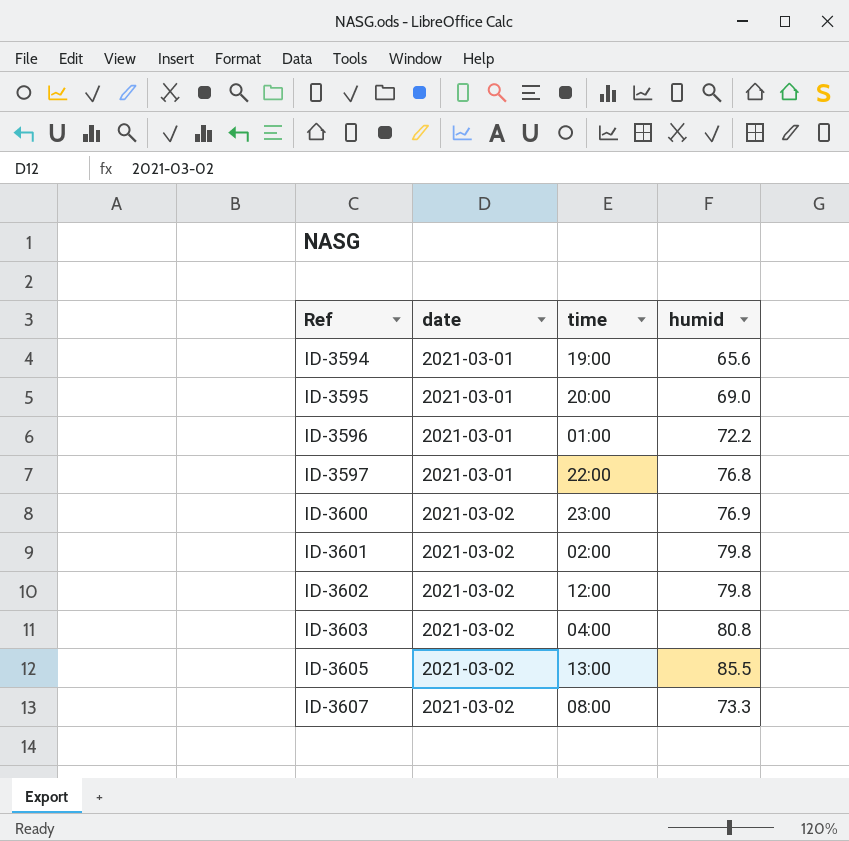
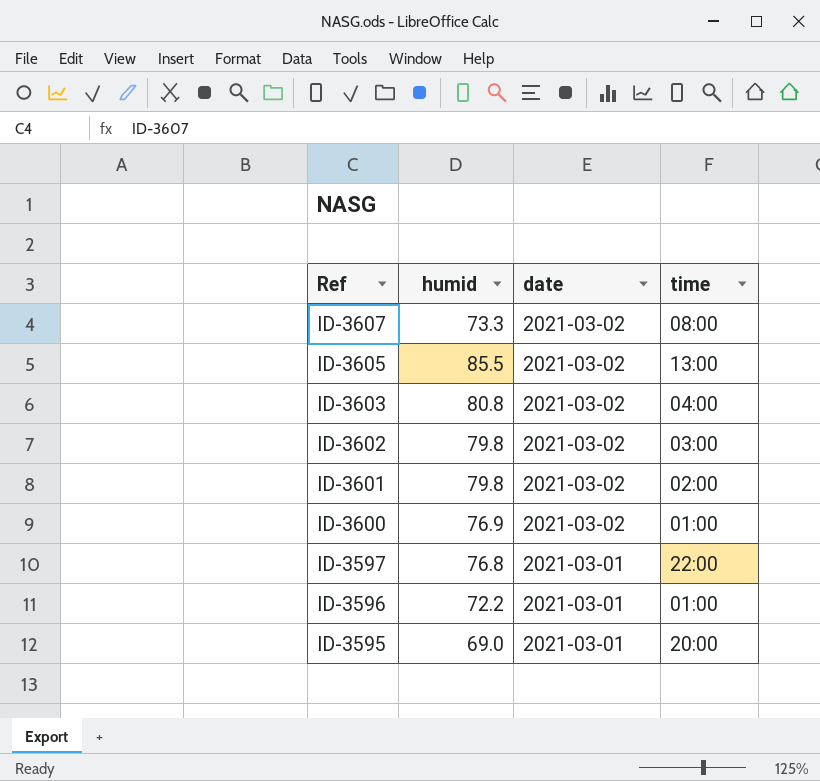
row order: Ref ascending -> Ref descending
column humid | position: 4 -> 2
row ID-3594: 2021-03-01 | 19:00 | 65.6 -> none
ID-3602 | time: 12:00 -> 03:00
ID-3600 | time: 23:00 -> 01:00

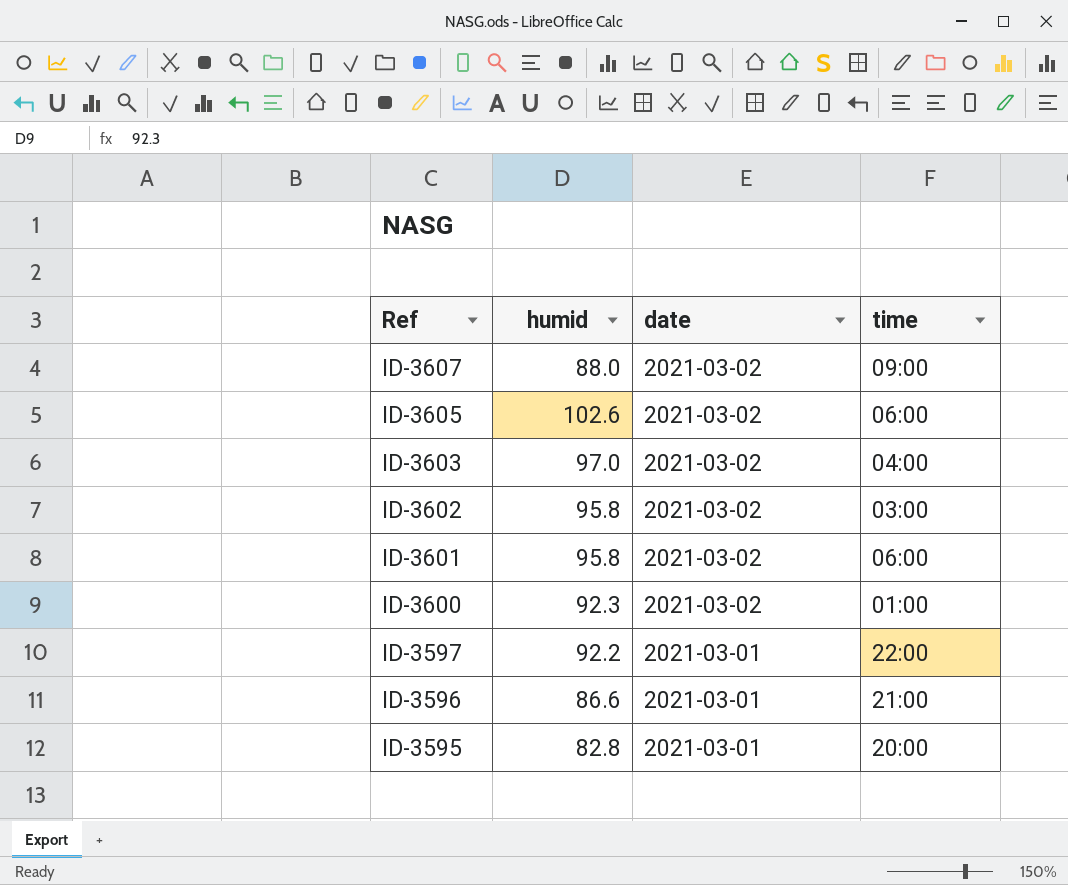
ID-3607 | humid: 73.3 -> 88.0
ID-3607 | time: 08:00 -> 09:00
ID-3605 | humid: 85.5 -> 102.6
ID-3605 | time: 13:00 -> 06:00
ID-3603 | humid: 80.8 -> 97.0
ID-3602 | humid: 79.8 -> 95.8
ID-3601 | humid: 79.8 -> 95.8
ID-3601 | time: 02:00 -> 06:00
ID-3600 | humid: 76.9 -> 92.3
ID-3597 | humid: 76.8 -> 92.2
ID-3596 | humid: 72.2 -> 86.6
ID-3596 | time: 01:00 -> 21:00
ID-3595 | humid: 69.0 -> 82.8

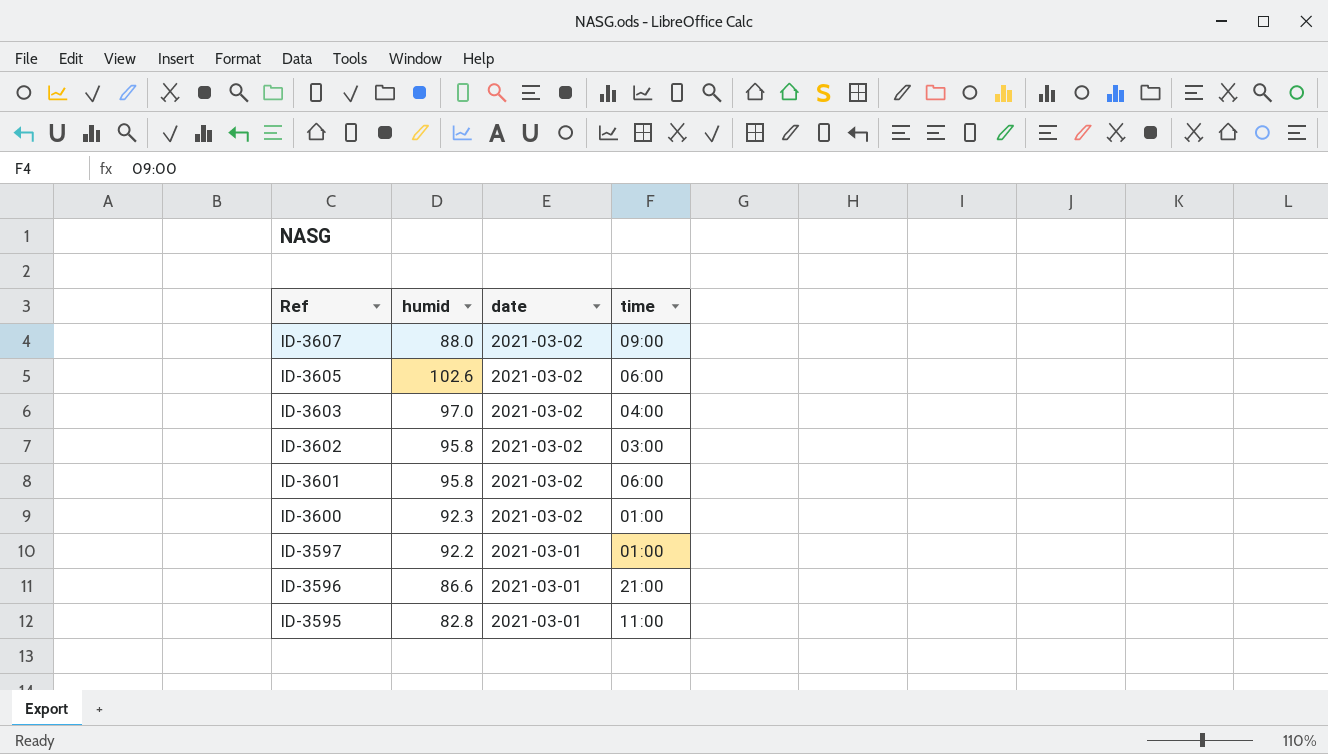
ID-3597 | time: 22:00 -> 01:00
ID-3595 | time: 20:00 -> 11:00

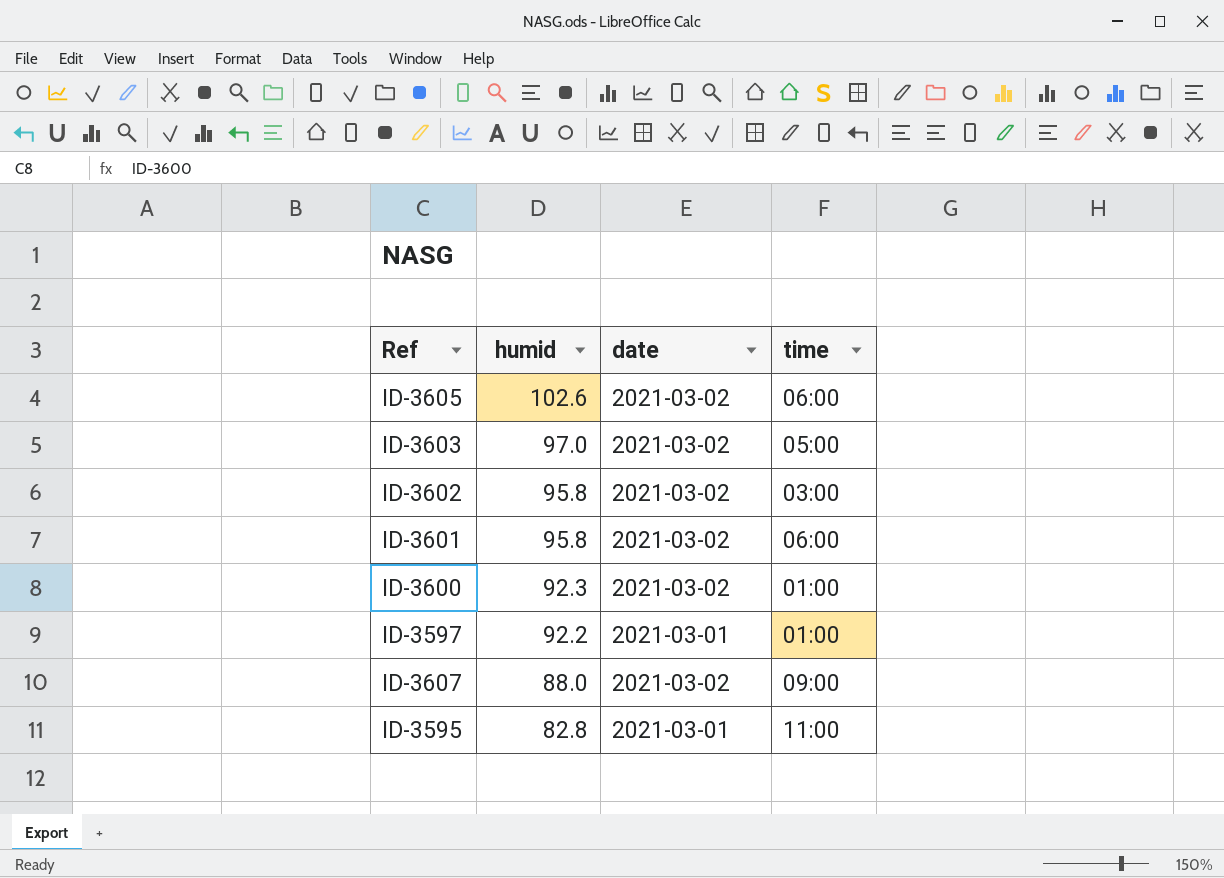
row order: Ref descending -> humid descending
row ID-3596: 86.6 | 2021-03-01 | 21:00 -> none
ID-3603 | time: 04:00 -> 05:00

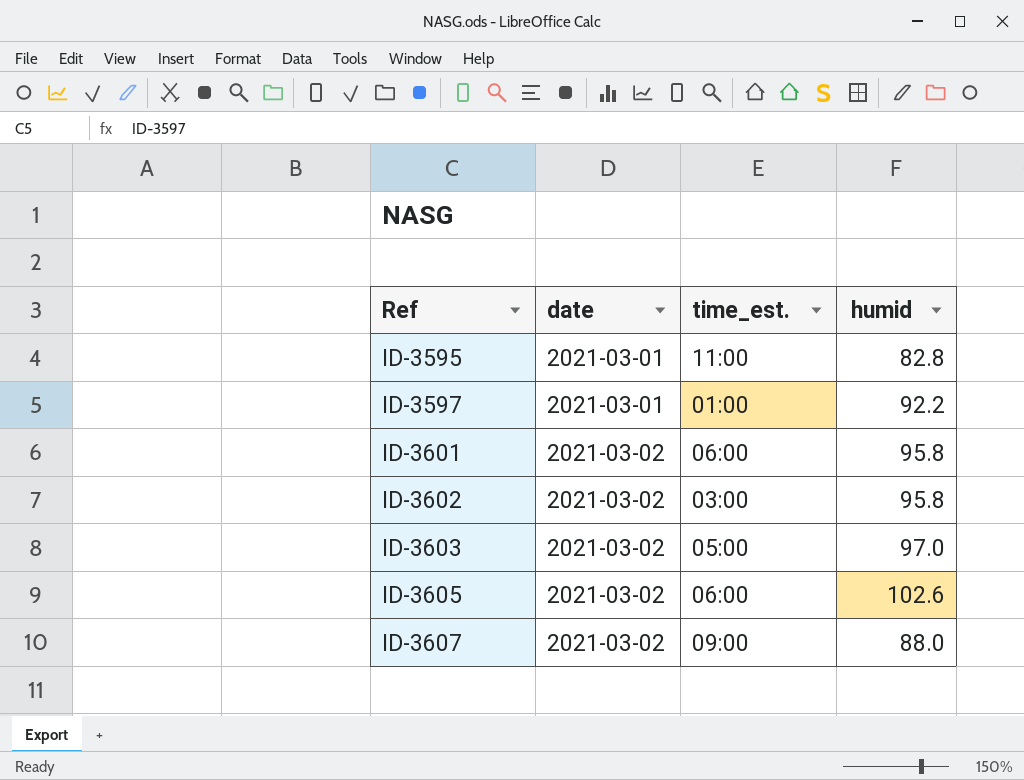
row order: humid descending -> Ref ascending
column name: time -> time_est.
column humid | position: 2 -> 4
row ID-3600: 92.3 | 2021-03-02 | 01:00 -> none

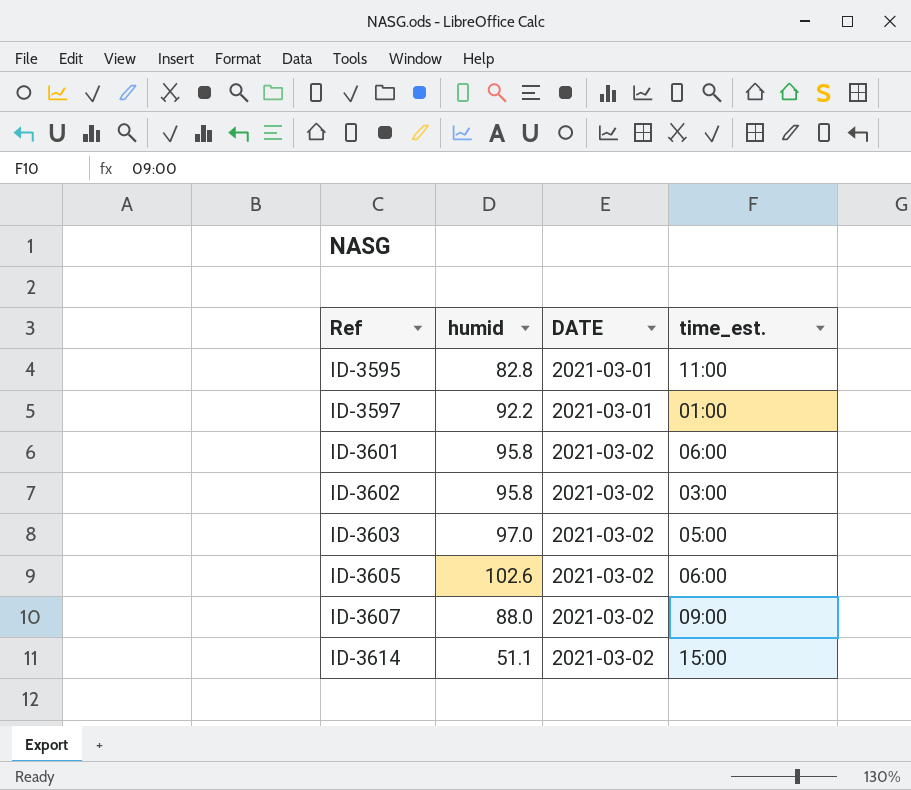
column humid | position: 4 -> 2
column name: date -> DATE
row ID-3614: none -> 51.1 | 2021-03-02 | 15:00

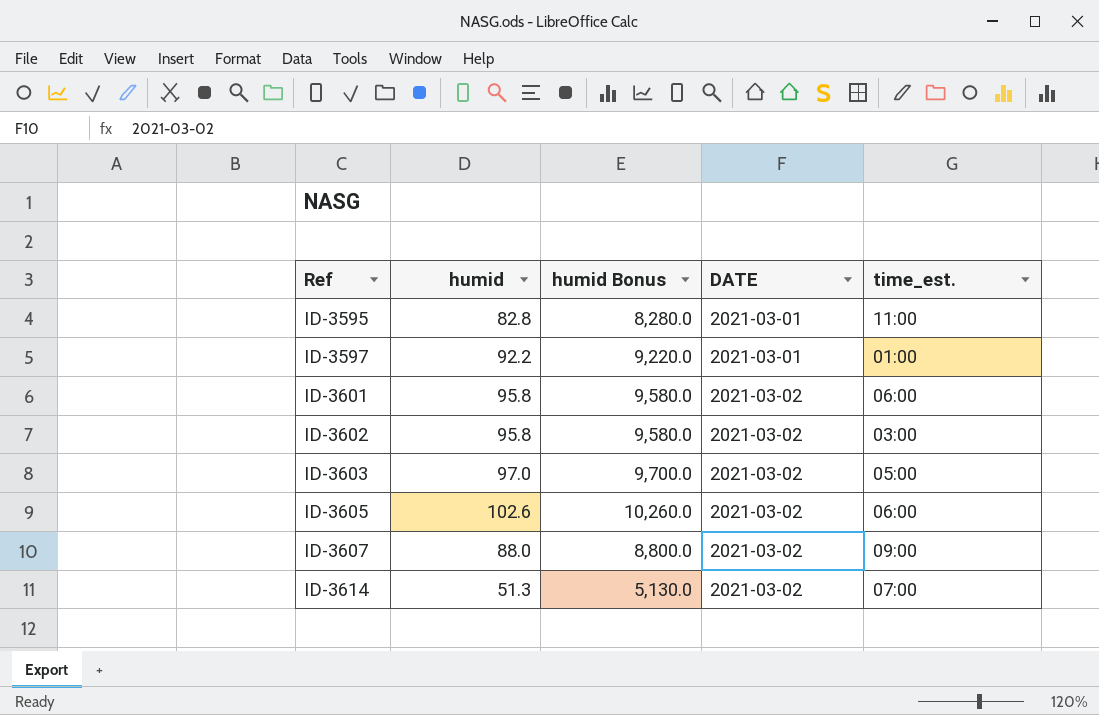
column humid Bonus | formula: none -> [humid] * 100
ID-3614 | humid: 51.1 -> 51.3
ID-3614 | time_est.: 15:00 -> 07:00

